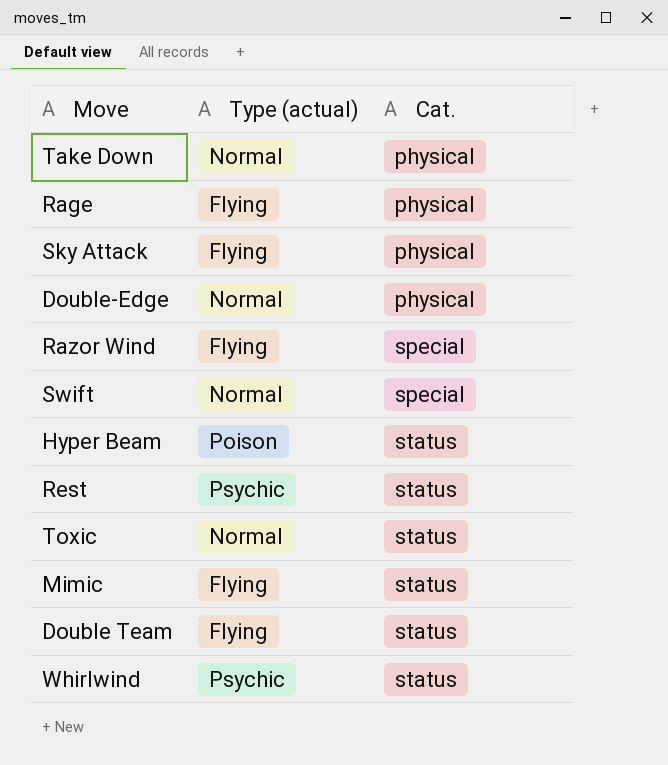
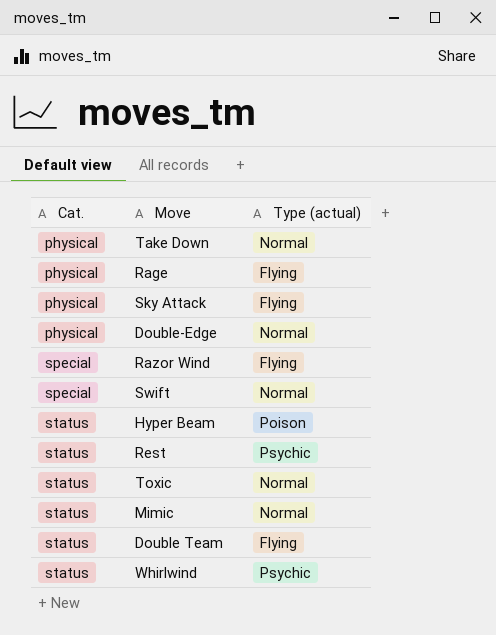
column Cat. | position: 3 -> 1
Mimic | Type (actual): Flying -> Normal

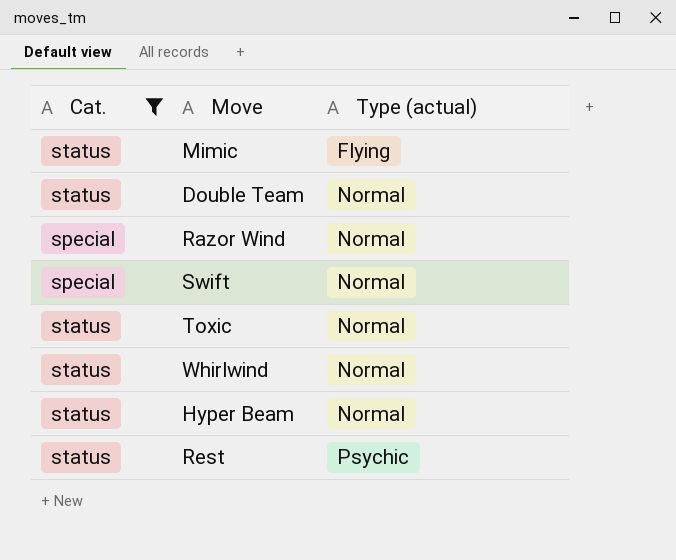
filter: none -> Cat. != physical
row order: Cat. ascending -> Type (actual) ascending
Mimic | Type (actual): Normal -> Flying
Double Team | Type (actual): Flying -> Normal
Razor Wind | Type (actual): Flying -> Normal
Whirlwind | Type (actual): Psychic -> Normal
Hyper Beam | Type (actual): Poison -> Normal

